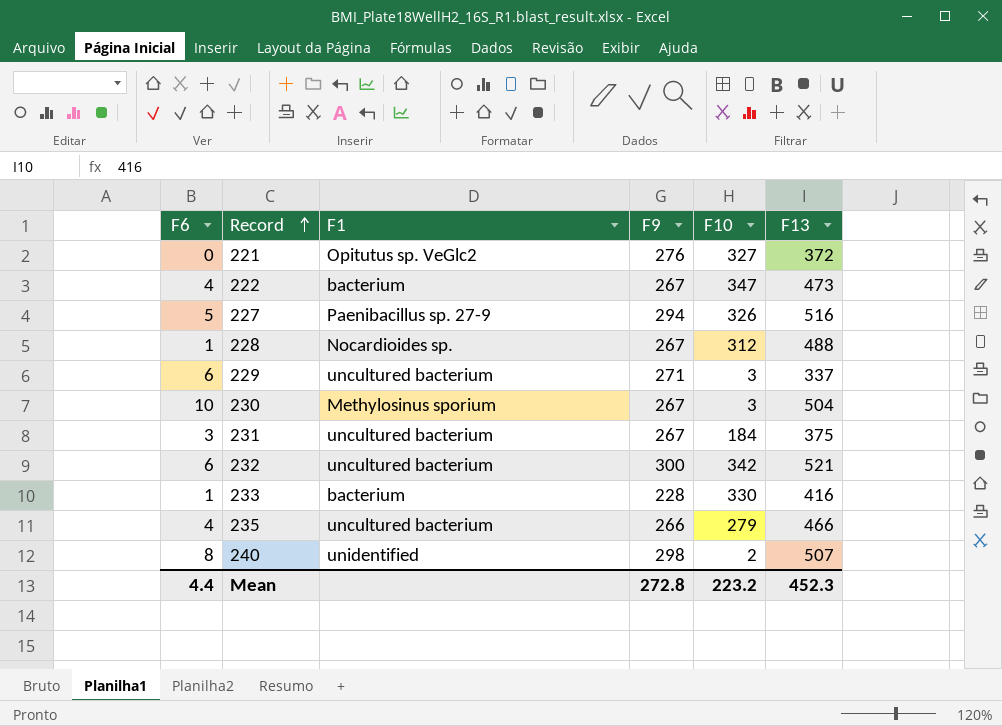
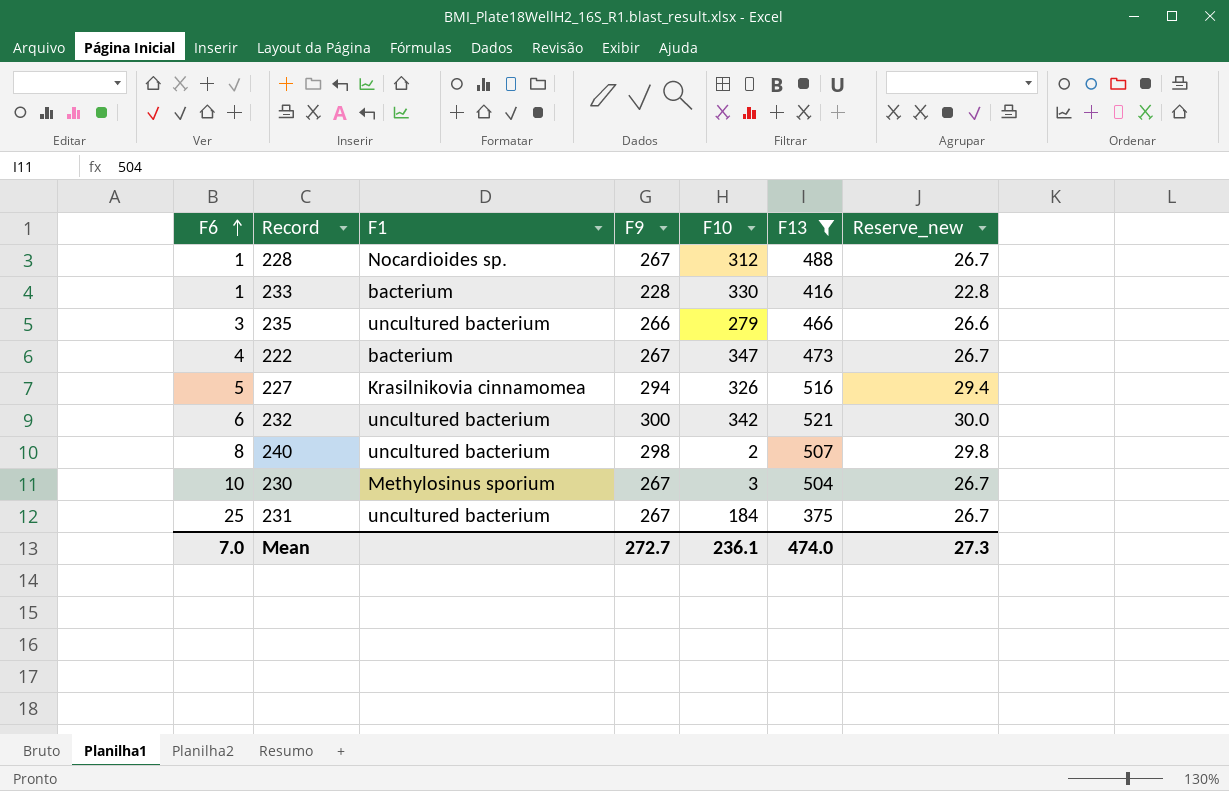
filter: none -> F13 >= 375
row order: Record ascending -> F6 ascending
column Reserve_new | formula: none -> [F9] * 0.1
235 | F6: 4 -> 3
227 | F1: Paenibacillus sp. 27-9 -> Krasilnikovia cinnamomea
240 | F1: unidentified -> uncultured bacterium
231 | F6: 3 -> 25
Mean | F6: 4.4 -> 7.0
Mean | F9: 272.8 -> 272.7
Mean | F10: 223.2 -> 236.1
Mean | F13: 452.3 -> 474.0

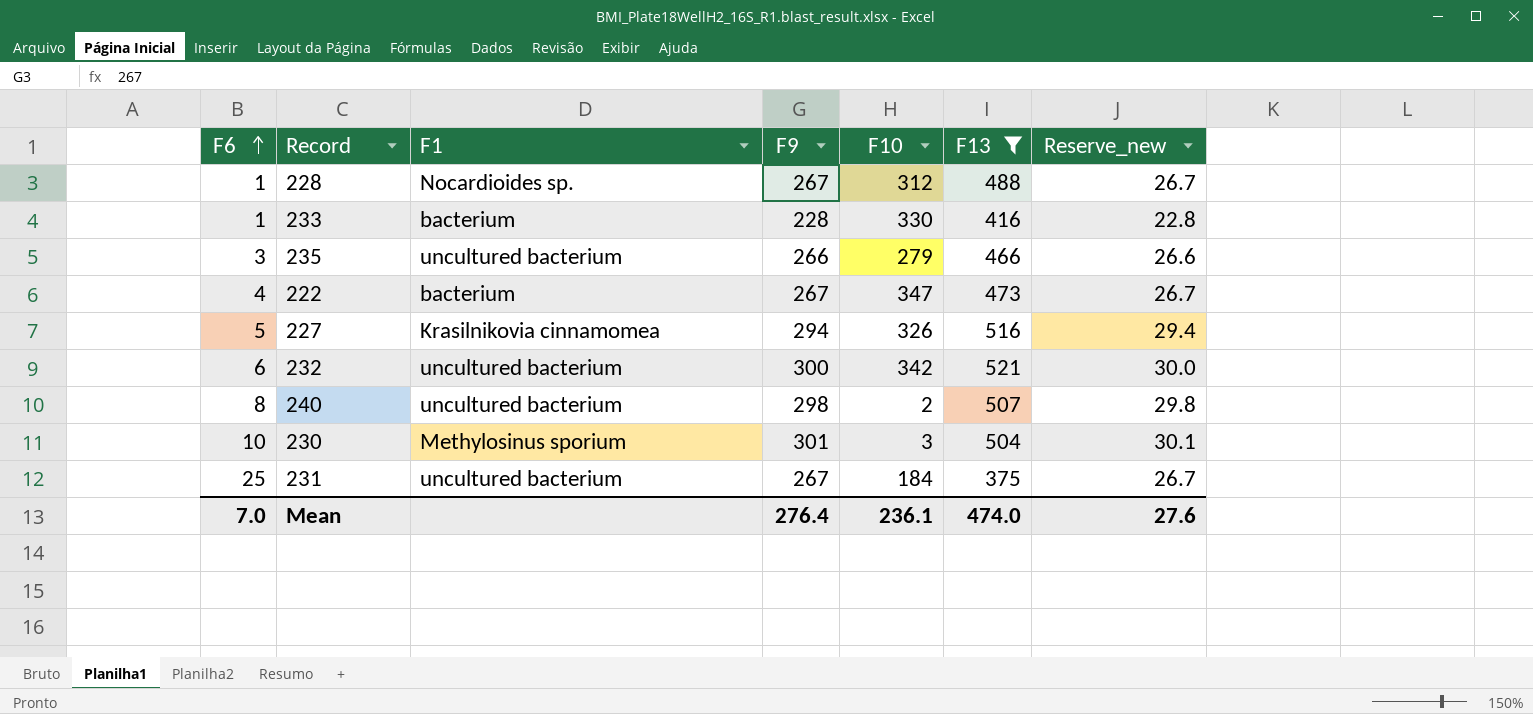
230 | F9: 267 -> 301
230 | Reserve_new: 26.7 -> 30.1
Mean | F9: 272.7 -> 276.4
Mean | Reserve_new: 27.3 -> 27.6

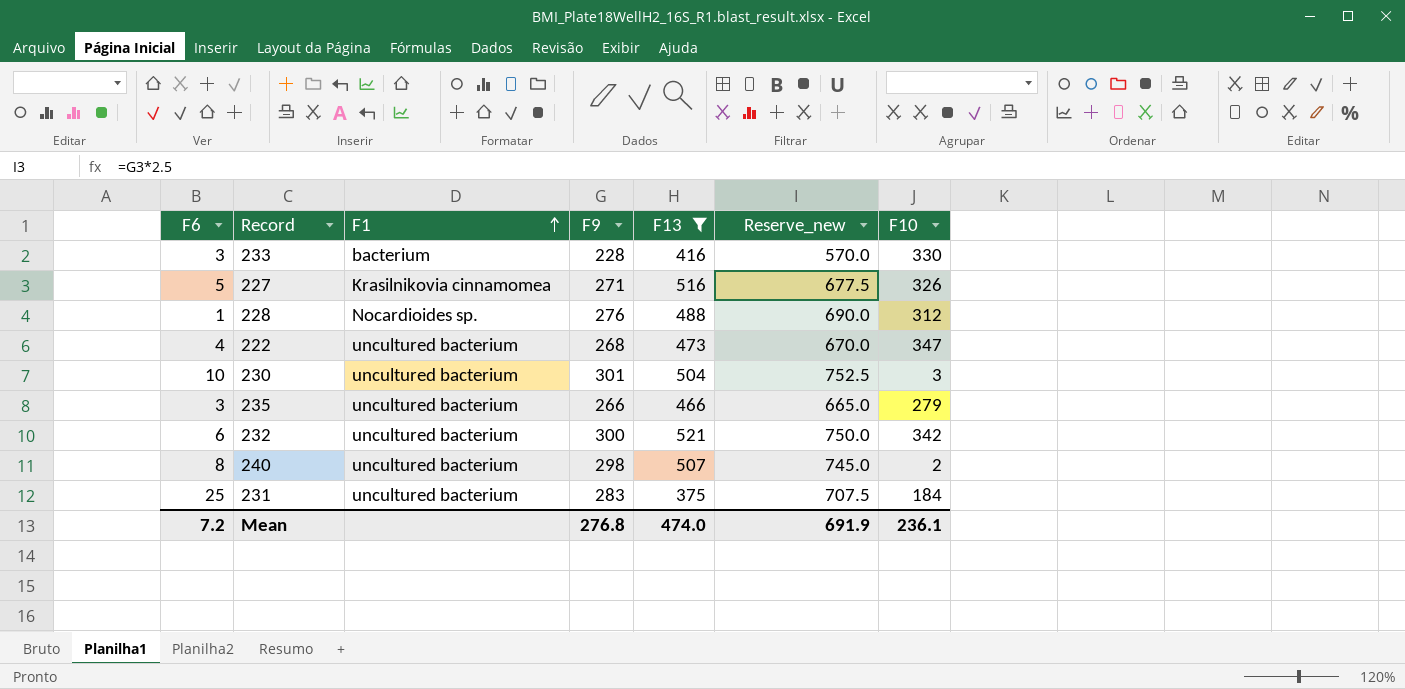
row order: F6 ascending -> F1 ascending
column Reserve_new | formula: [F9] * 0.1 -> [F9] * 2.5
column F10 | position: 5 -> 7
233 | F6: 1 -> 3
227 | F9: 294 -> 271
228 | F9: 267 -> 276
222 | F1: bacterium -> uncultured bacterium
222 | F9: 267 -> 268
230 | F1: Methylosinus sporium -> uncultured bacterium
231 | F9: 267 -> 283
Mean | F6: 7.0 -> 7.2
Mean | F9: 276.4 -> 276.8
Mean | Reserve_new: 27.6 -> 691.9

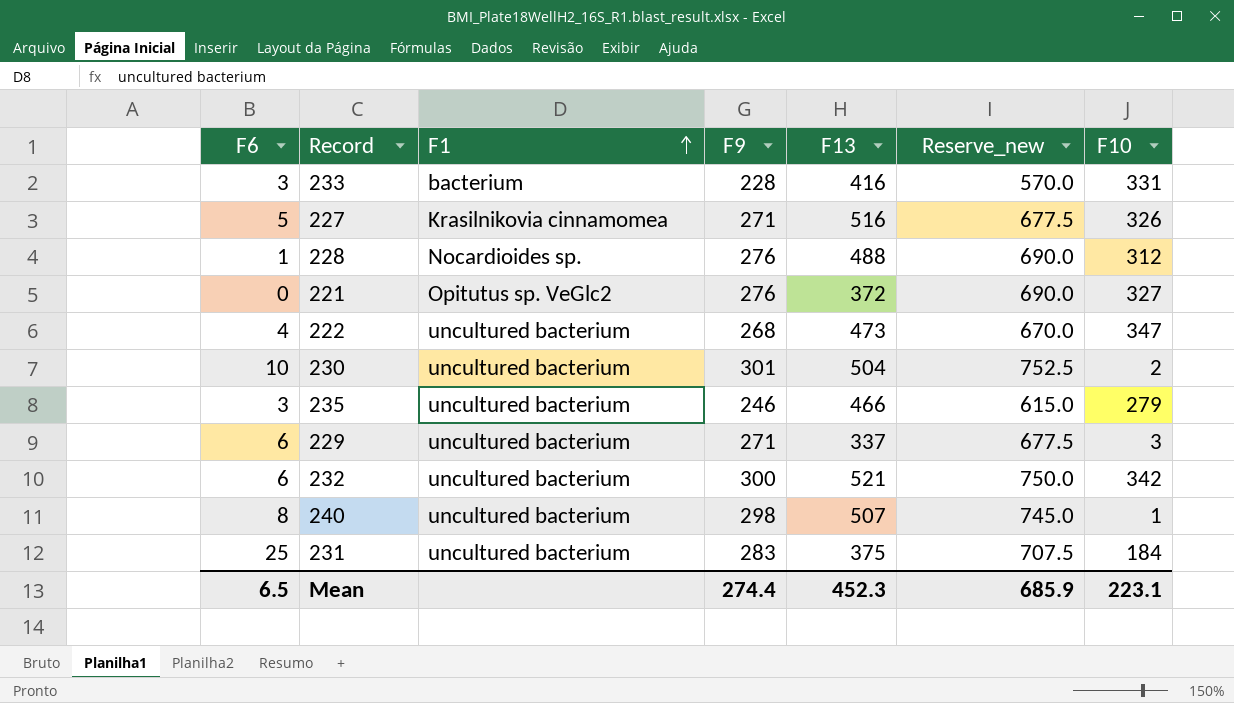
filter: F13 >= 375 -> none
233 | F10: 330 -> 331
230 | F10: 3 -> 2
235 | F9: 266 -> 246
235 | Reserve_new: 665.0 -> 615.0
240 | F10: 2 -> 1
Mean | F6: 7.2 -> 6.5
Mean | F9: 276.8 -> 274.4
Mean | F13: 474.0 -> 452.3
Mean | Reserve_new: 691.9 -> 685.9
Mean | F10: 236.1 -> 223.1

